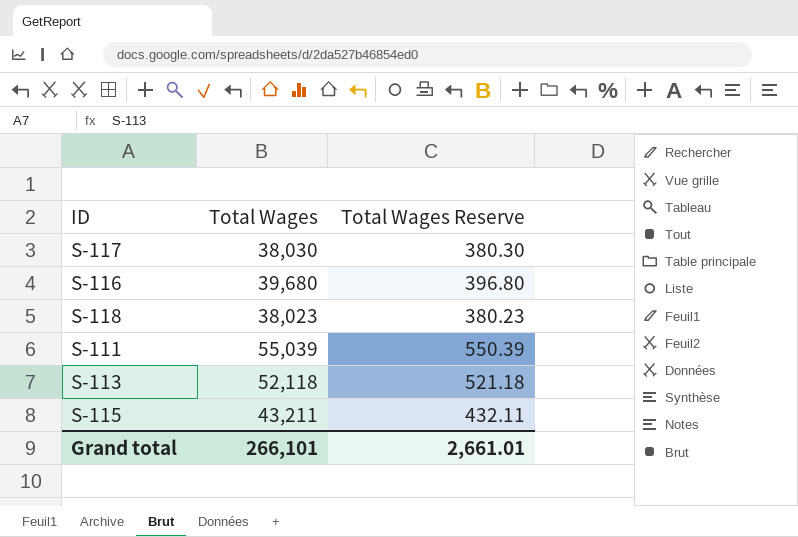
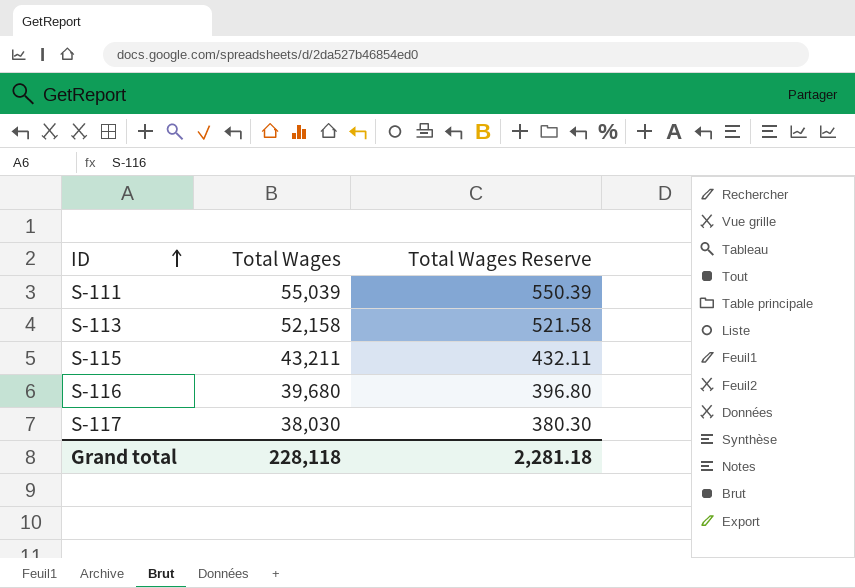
row order: none -> ID ascending
row S-118: 38,023 | 380.23 -> none
S-113 | Total Wages: 52,118 -> 52,158
S-113 | Total Wages Reserve: 521.18 -> 521.58
Grand total | Total Wages: 266,101 -> 228,118
Grand total | Total Wages Reserve: 2,661.01 -> 2,281.18

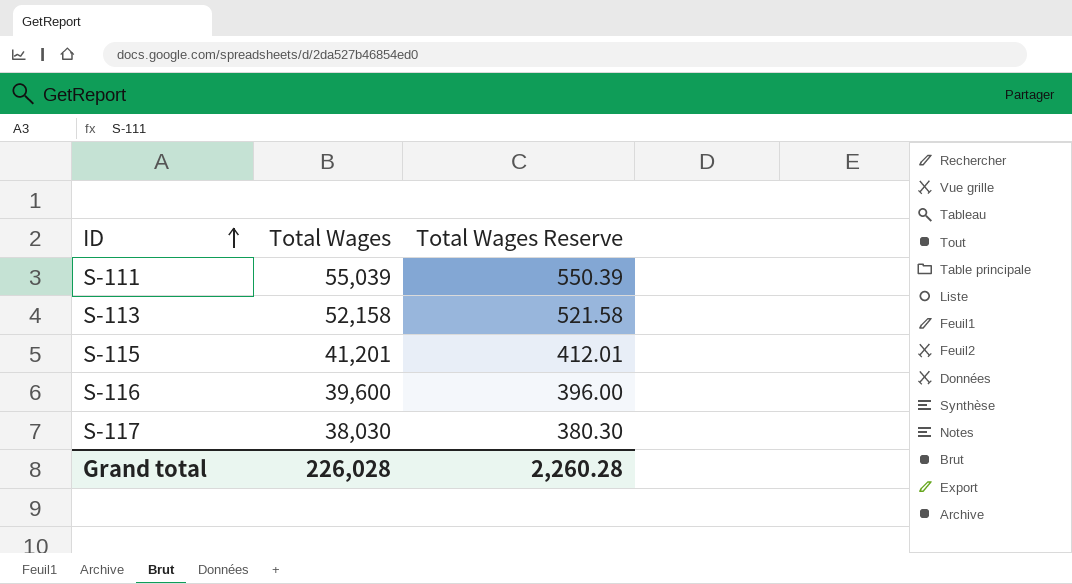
S-115 | Total Wages: 43,211 -> 41,201
S-115 | Total Wages Reserve: 432.11 -> 412.01
S-116 | Total Wages: 39,680 -> 39,600
S-116 | Total Wages Reserve: 396.80 -> 396.00
Grand total | Total Wages: 228,118 -> 226,028
Grand total | Total Wages Reserve: 2,281.18 -> 2,260.28

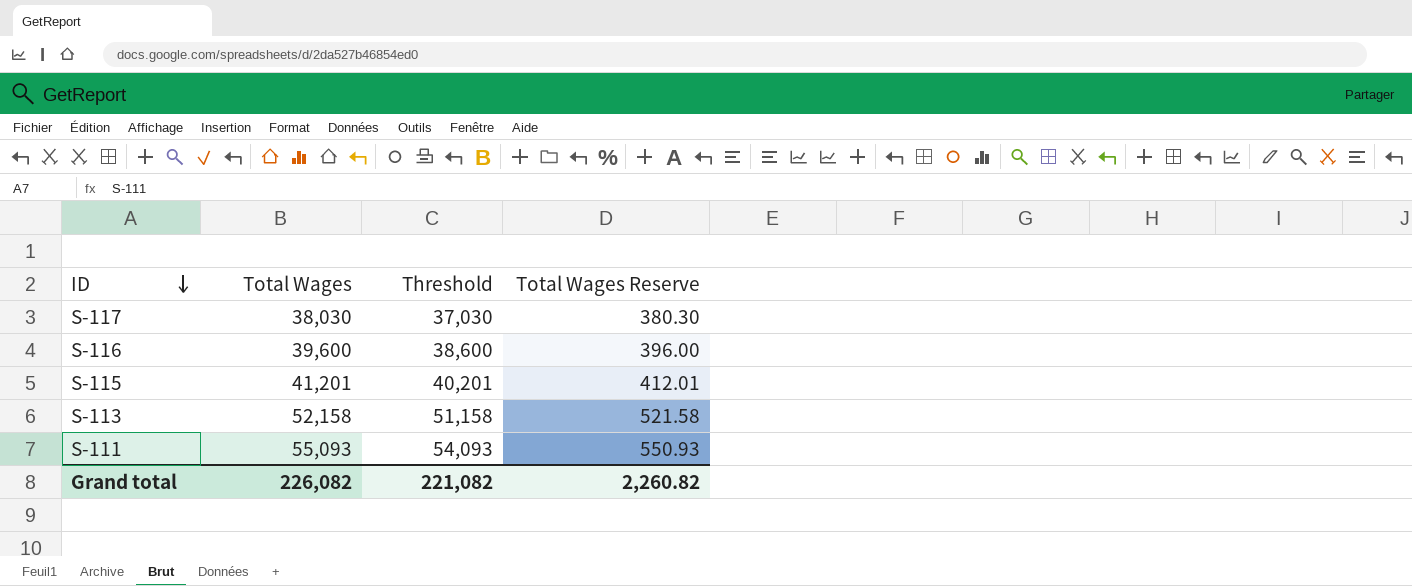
row order: ID ascending -> ID descending
column Threshold | formula: none -> [Total Wages] - 1000
S-111 | Total Wages: 55,039 -> 55,093
S-111 | Total Wages Reserve: 550.39 -> 550.93
Grand total | Total Wages: 226,028 -> 226,082
Grand total | Total Wages Reserve: 2,260.28 -> 2,260.82

